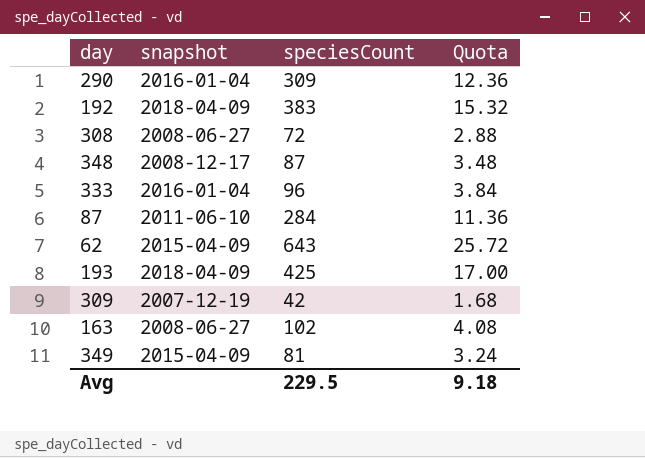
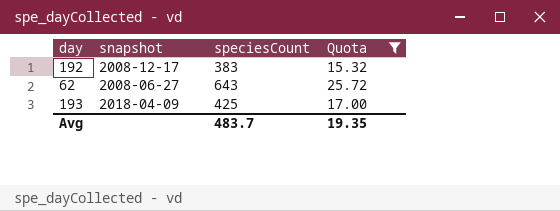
filter: none -> Quota >= 15.32
192 | snapshot: 2018-04-09 -> 2008-12-17
62 | snapshot: 2015-04-09 -> 2008-06-27
Avg | speciesCount: 229.5 -> 483.7
Avg | Quota: 9.18 -> 19.35

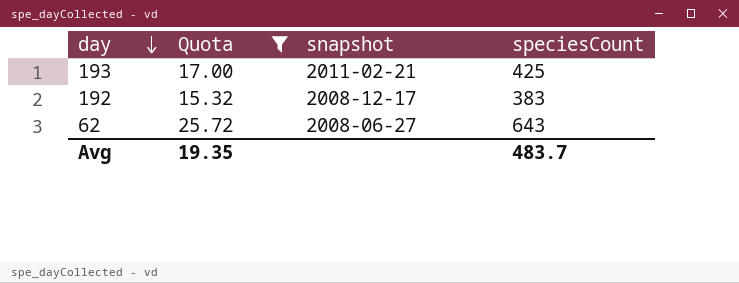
row order: none -> day descending
column Quota | position: 4 -> 2
193 | snapshot: 2018-04-09 -> 2011-02-21

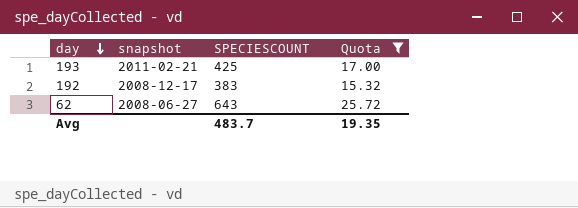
column name: speciesCount -> SPECIESCOUNT
column Quota | position: 2 -> 4

